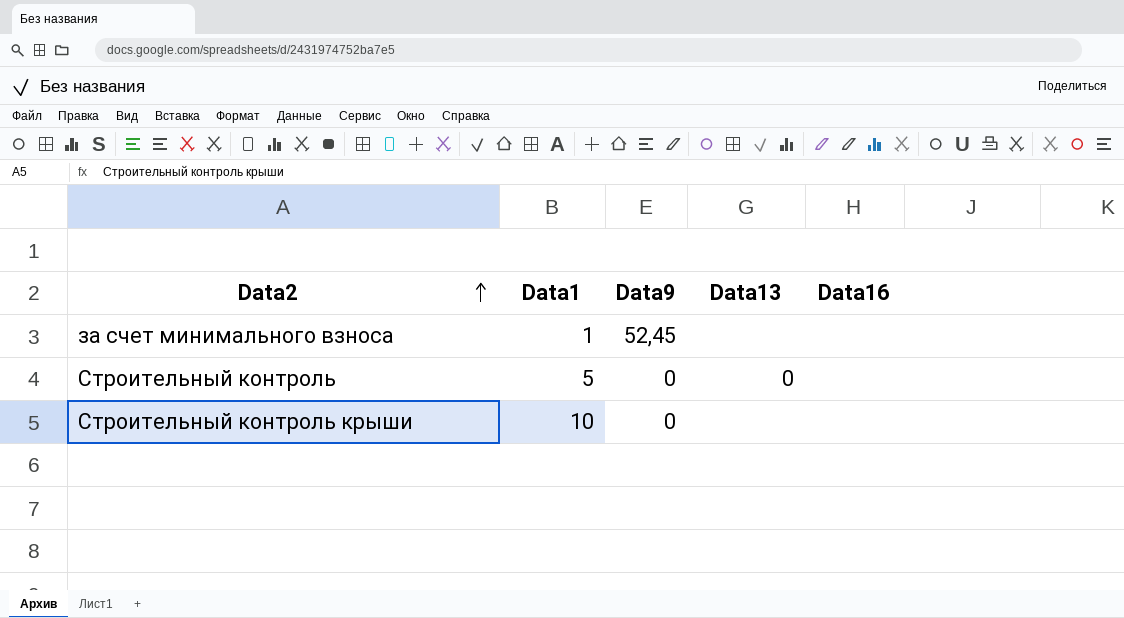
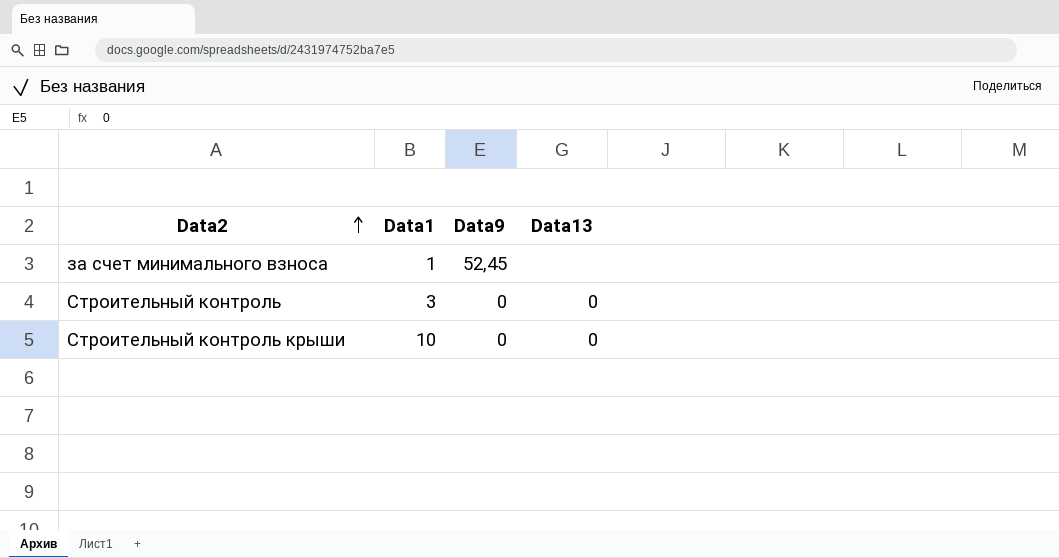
column Data16 | position: 5 -> none
Строительный контроль | Data1: 5 -> 3
Строительный контроль крыши | Data13: none -> 0

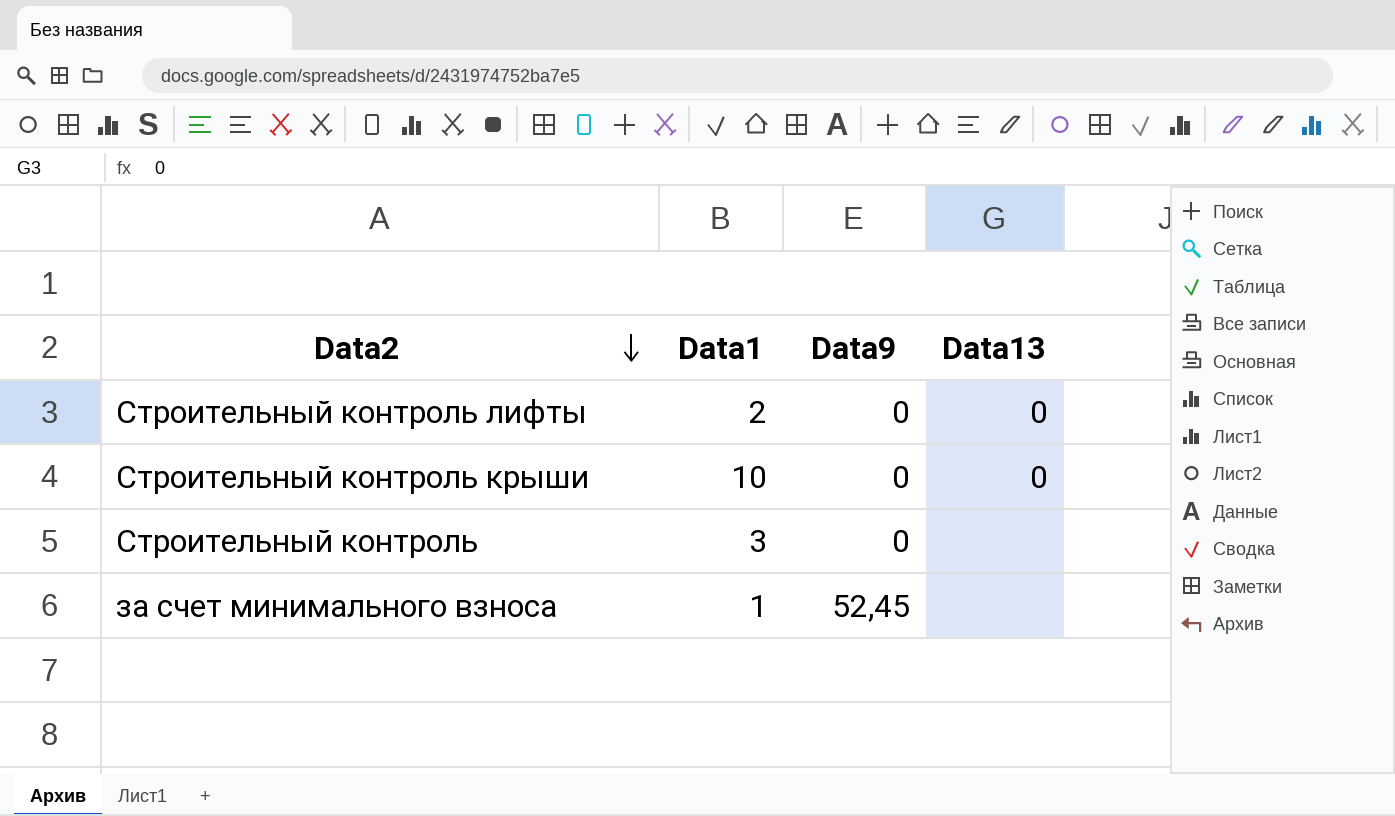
row order: Data2 ascending -> Data2 descending
row Строительный контроль лифты: none -> 2 | 0 | 0
Строительный контроль | Data13: 0 -> none

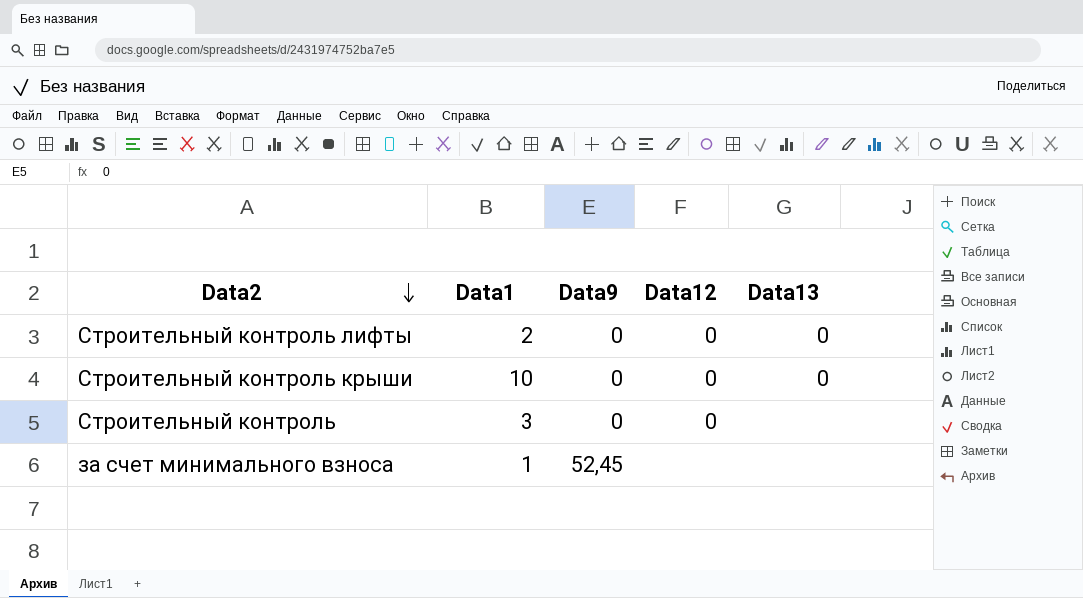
column Data12 | position: none -> 4

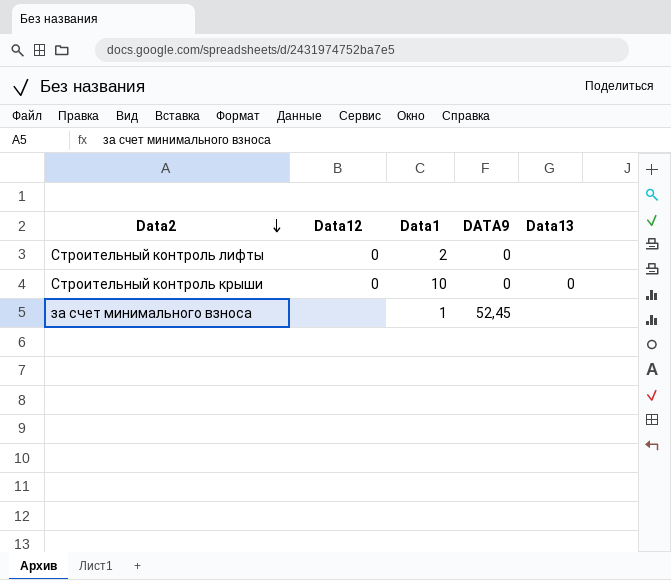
column Data12 | position: 4 -> 2
column name: Data9 -> DATA9
row Строительный контроль: 3 | 0 | 0 | none -> none
Строительный контроль лифты | Data13: 0 -> none

